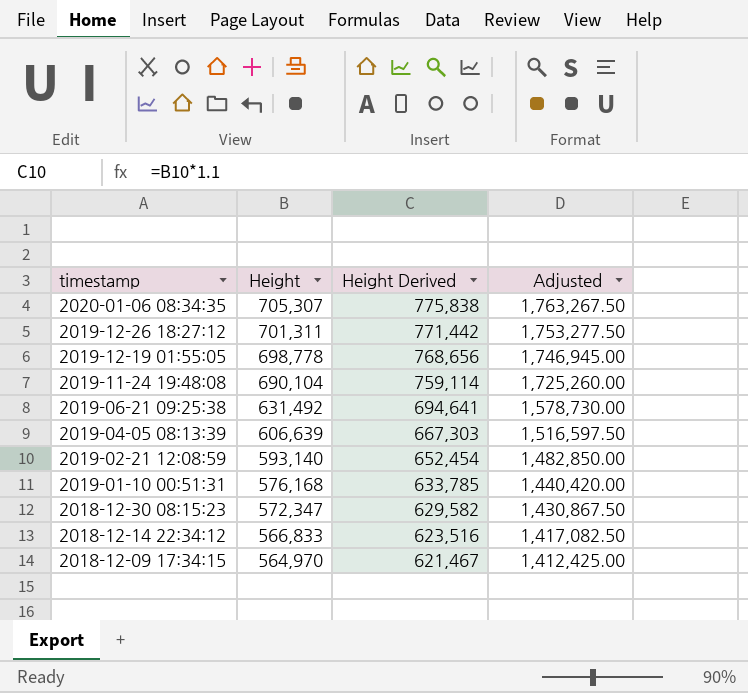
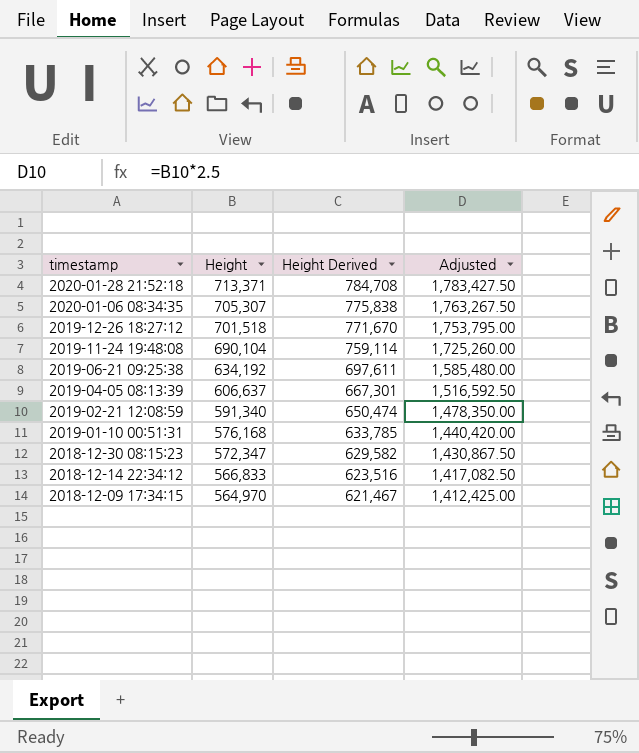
row 2019-12-19 01:55:05: 698,778 | 768,656 | 1,746,945.00 -> none
row 2020-01-28 21:52:18: none -> 713,371 | 784,708 | 1,783,427.50
2019-12-26 18:27:12 | Height: 701,311 -> 701,518
2019-12-26 18:27:12 | Height Derived: 771,442 -> 771,670
2019-12-26 18:27:12 | Adjusted: 1,753,277.50 -> 1,753,795.00
2019-06-21 09:25:38 | Height: 631,492 -> 634,192
2019-06-21 09:25:38 | Height Derived: 694,641 -> 697,611
2019-06-21 09:25:38 | Adjusted: 1,578,730.00 -> 1,585,480.00
2019-04-05 08:13:39 | Height: 606,639 -> 606,637
2019-04-05 08:13:39 | Height Derived: 667,303 -> 667,301
2019-04-05 08:13:39 | Adjusted: 1,516,597.50 -> 1,516,592.50
2019-02-21 12:08:59 | Height: 593,140 -> 591,340
2019-02-21 12:08:59 | Height Derived: 652,454 -> 650,474
2019-02-21 12:08:59 | Adjusted: 1,482,850.00 -> 1,478,350.00

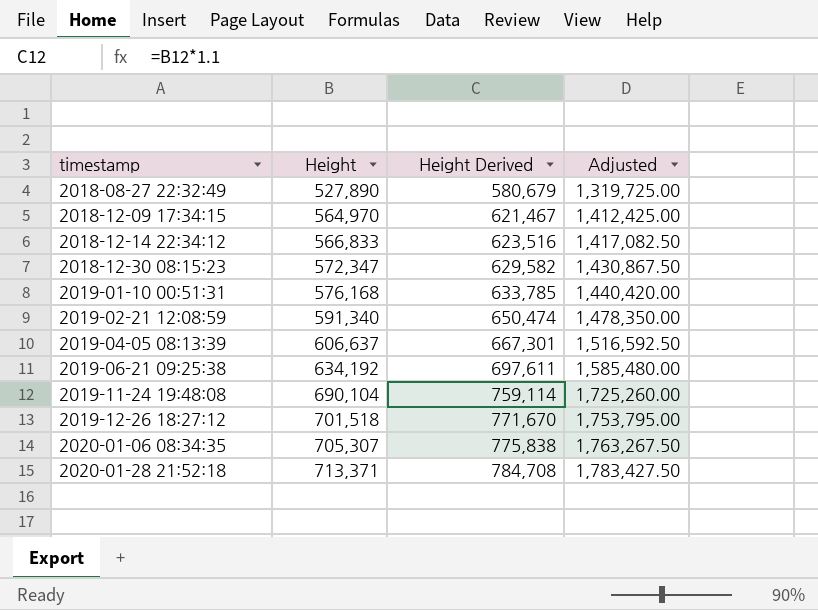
row order: timestamp descending -> timestamp ascending
row 2018-08-27 22:32:49: none -> 527,890 | 580,679 | 1,319,725.00

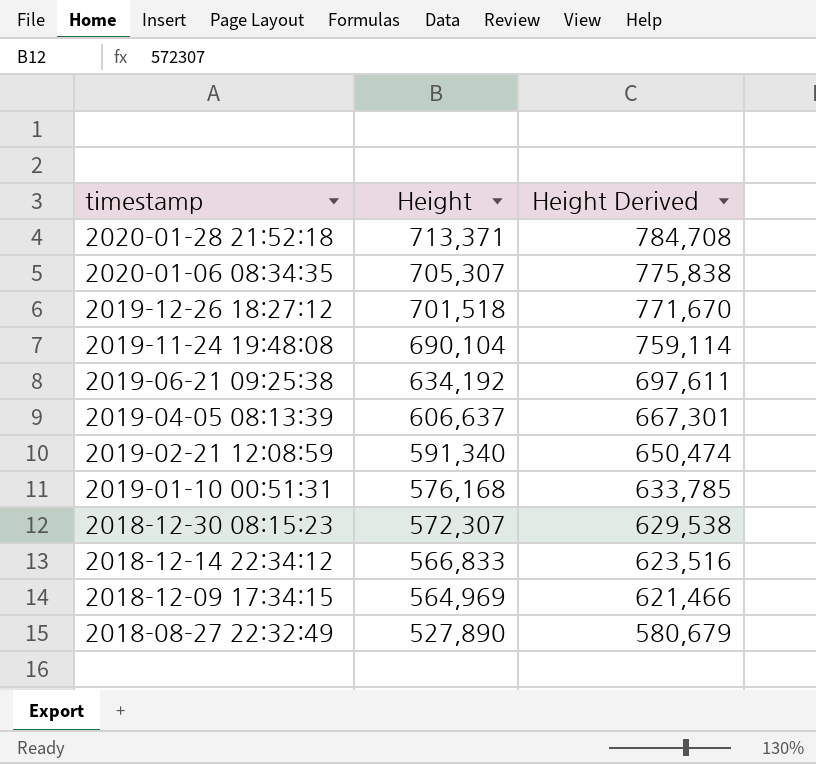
row order: timestamp ascending -> timestamp descending
column Adjusted | formula: [Height] * 2.5 -> none
2018-12-30 08:15:23 | Height: 572,347 -> 572,307
2018-12-30 08:15:23 | Height Derived: 629,582 -> 629,538
2018-12-09 17:34:15 | Height: 564,970 -> 564,969
2018-12-09 17:34:15 | Height Derived: 621,467 -> 621,466

